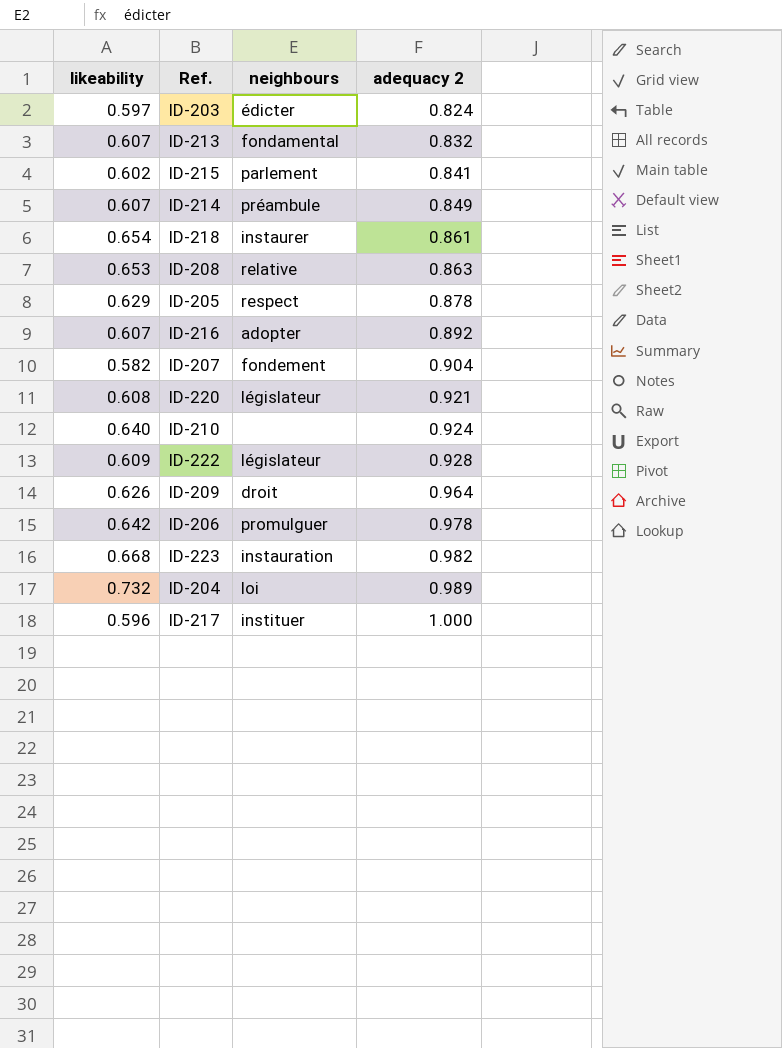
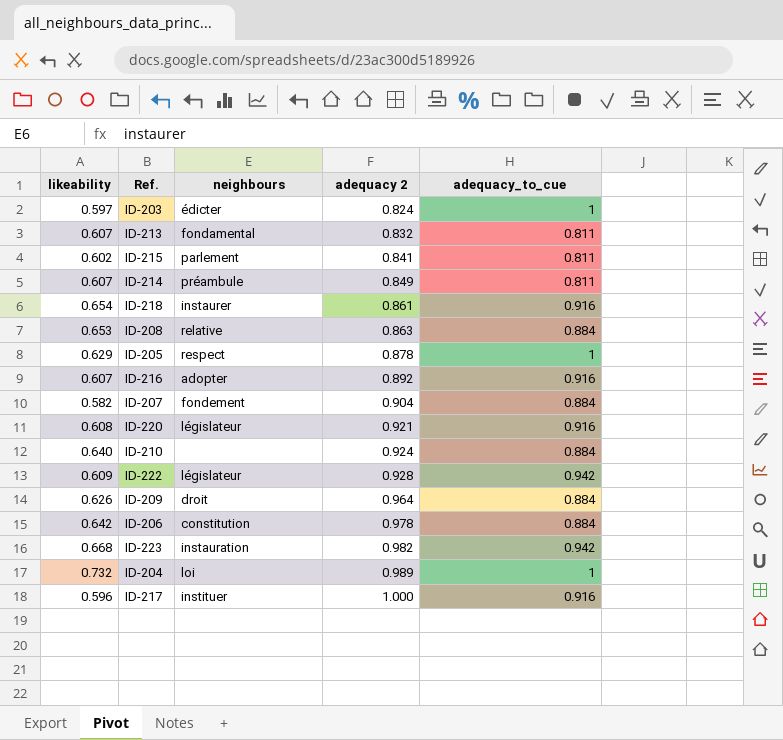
column adequacy_to_cue | position: none -> 5
ID-206 | neighbours: promulguer -> constitution

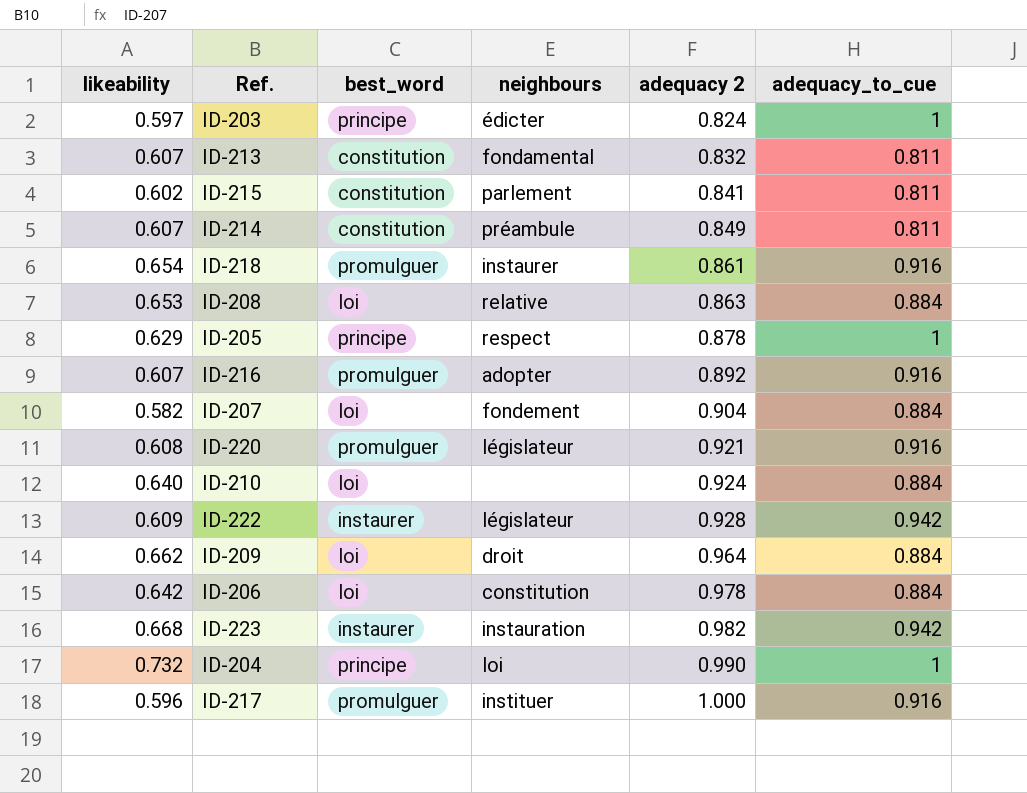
column best_word | position: none -> 3
ID-209 | likeability: 0.626 -> 0.662
ID-204 | adequacy 2: 0.989 -> 0.990

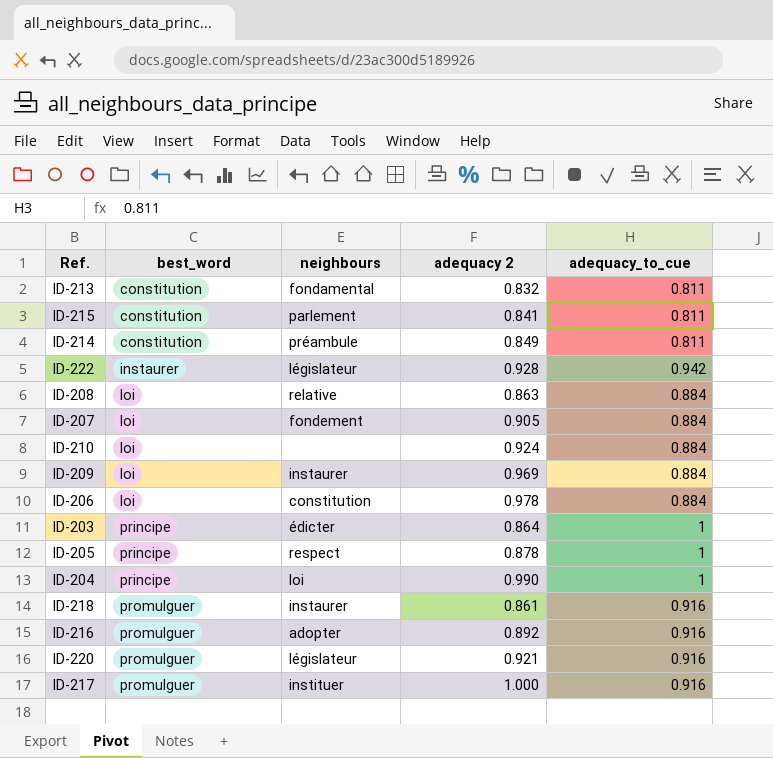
row order: adequacy 2 ascending -> best_word ascending
column likeability | position: 1 -> none
row ID-223: 0.668 | instaurer | instauration | 0.982 | 0.942 -> none
ID-207 | adequacy 2: 0.904 -> 0.905
ID-209 | neighbours: droit -> instaurer
ID-209 | adequacy 2: 0.964 -> 0.969
ID-203 | adequacy 2: 0.824 -> 0.864

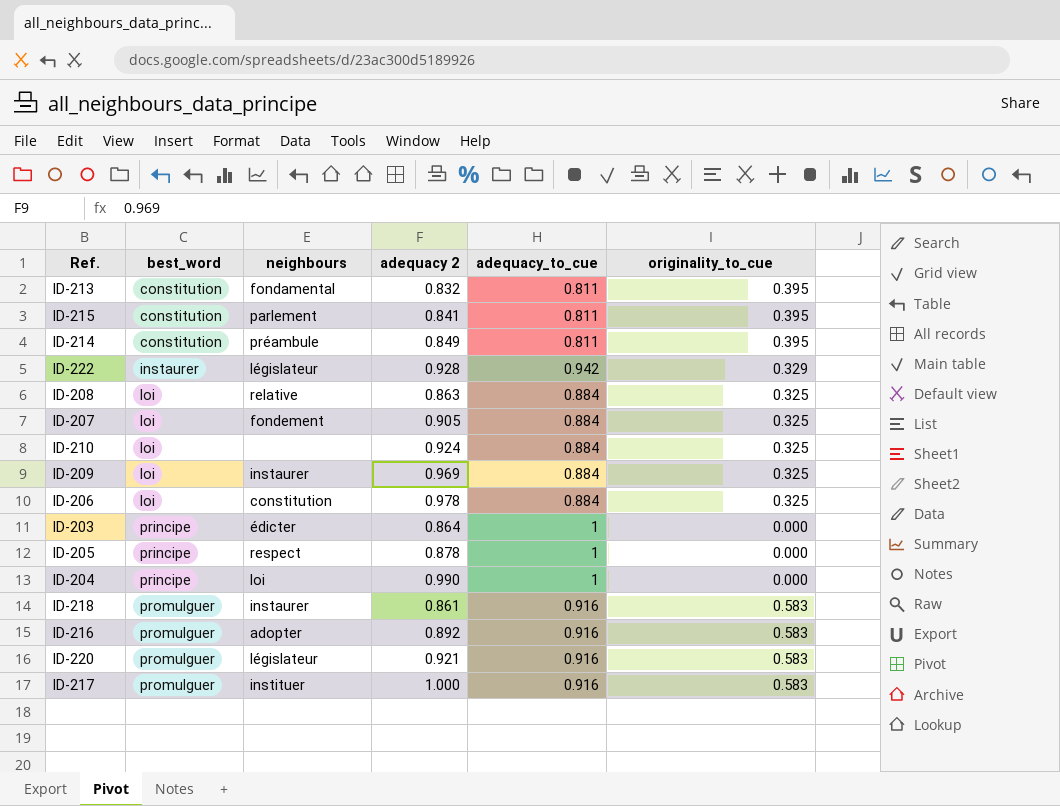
column originality_to_cue | position: none -> 6

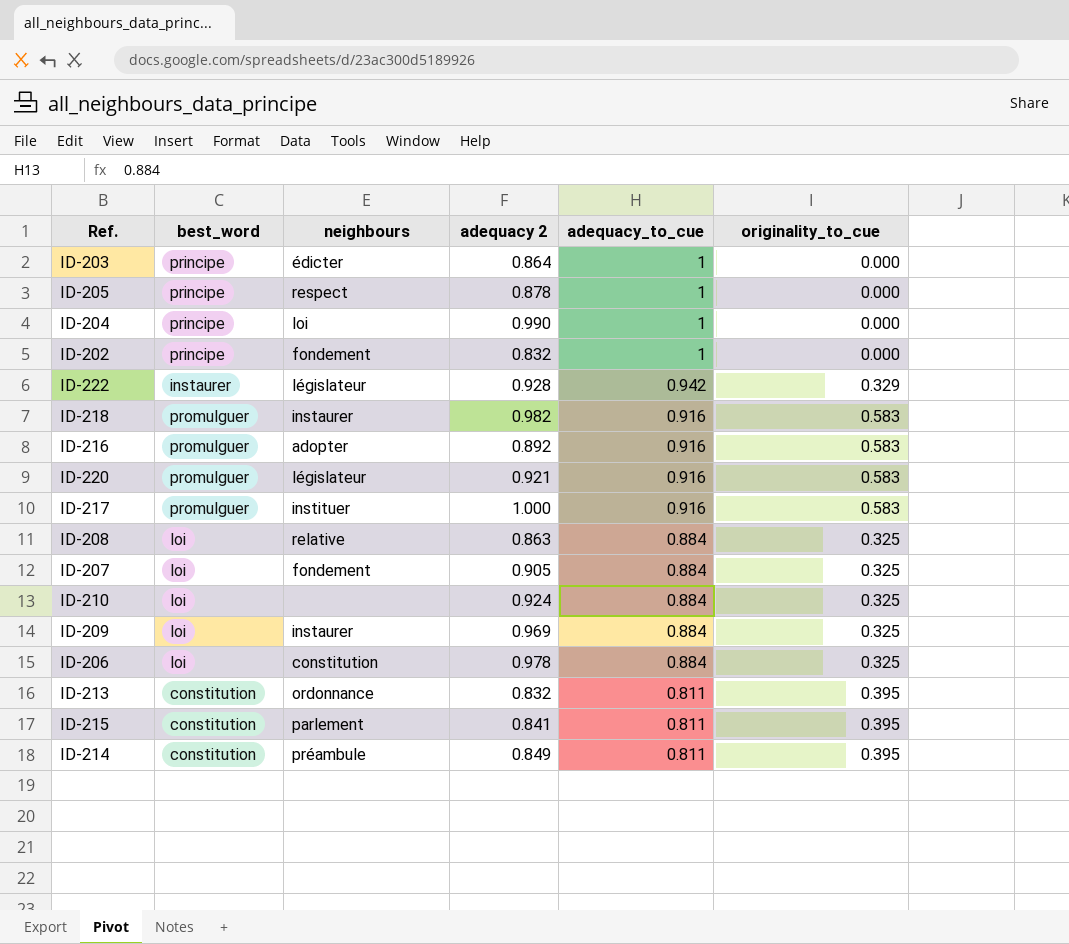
row order: best_word ascending -> adequacy_to_cue descending
row ID-202: none -> principe | fondement | 0.832 | 1 | 0.000
ID-218 | adequacy 2: 0.861 -> 0.982
ID-213 | neighbours: fondamental -> ordonnance

